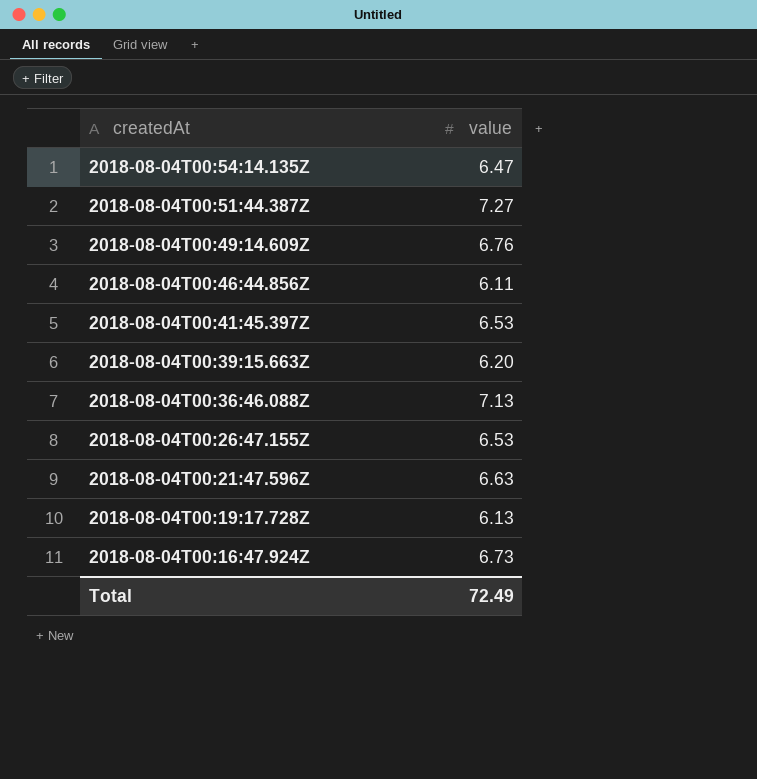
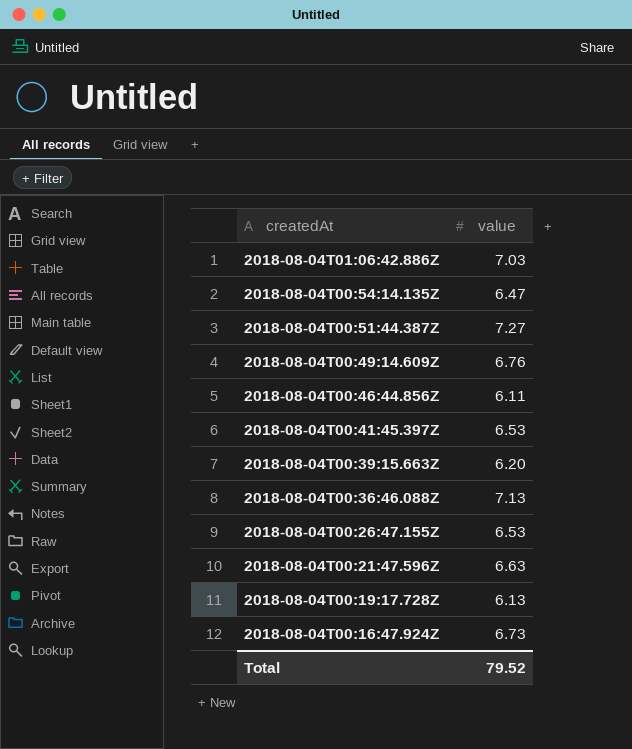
row 2018-08-04T01:06:42.886Z: none -> 7.03
Total | value: 72.49 -> 79.52

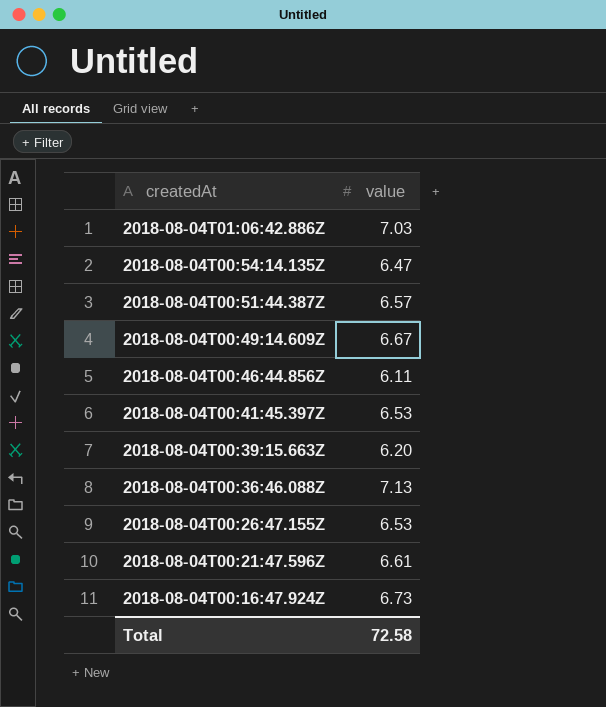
row 2018-08-04T00:19:17.728Z: 6.13 -> none
2018-08-04T00:51:44.387Z | value: 7.27 -> 6.57
2018-08-04T00:49:14.609Z | value: 6.76 -> 6.67
2018-08-04T00:21:47.596Z | value: 6.63 -> 6.61
Total | value: 79.52 -> 72.58

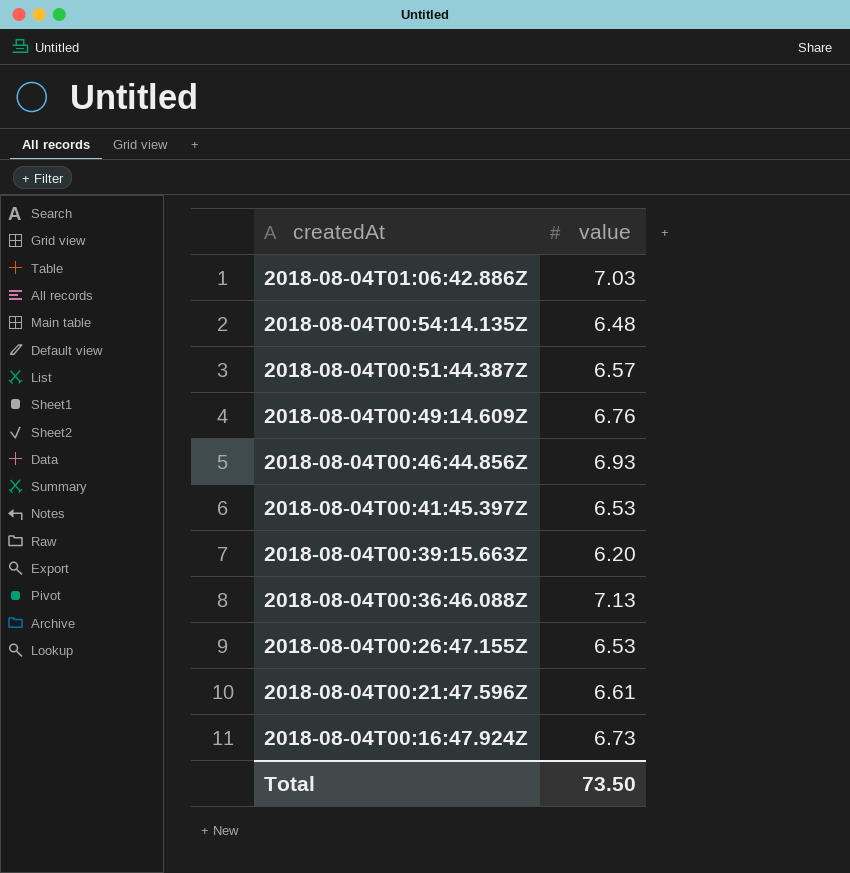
2018-08-04T00:54:14.135Z | value: 6.47 -> 6.48
2018-08-04T00:49:14.609Z | value: 6.67 -> 6.76
2018-08-04T00:46:44.856Z | value: 6.11 -> 6.93
Total | value: 72.58 -> 73.50

